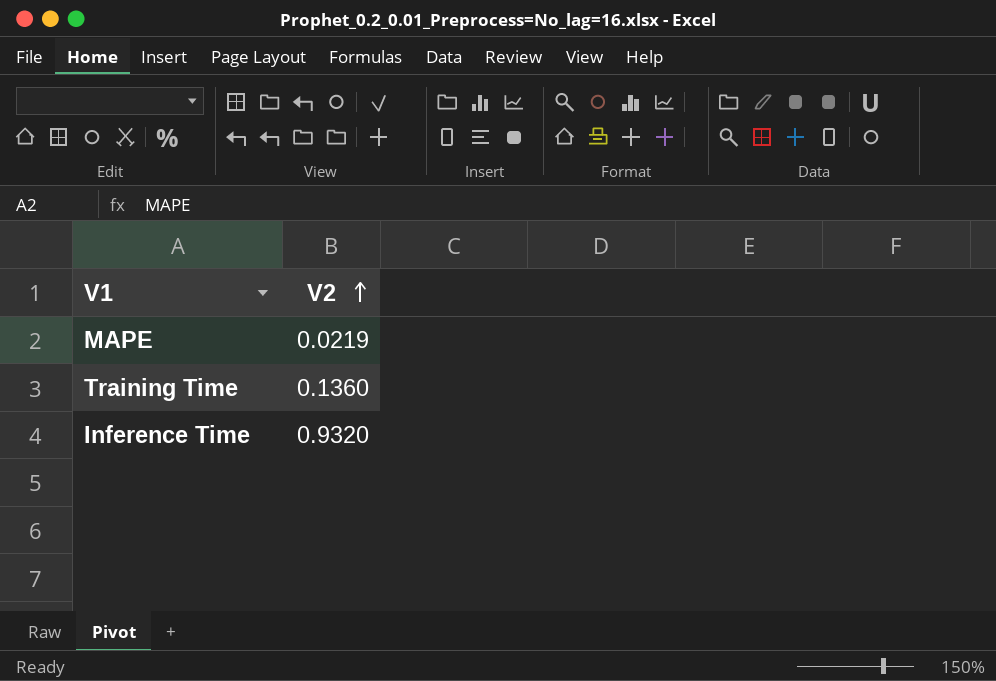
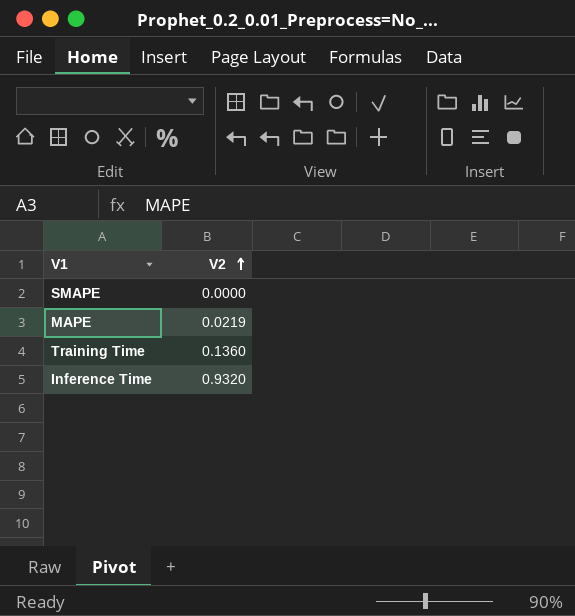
row SMAPE: none -> 0.0000

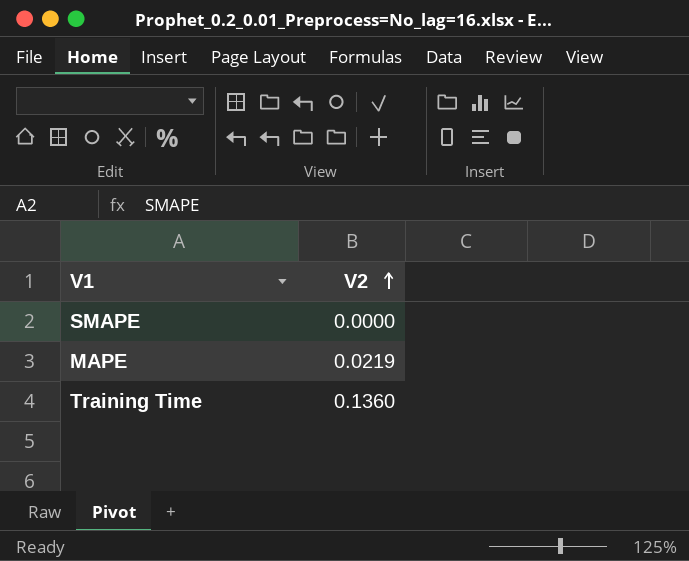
row Inference Time: 0.9320 -> none

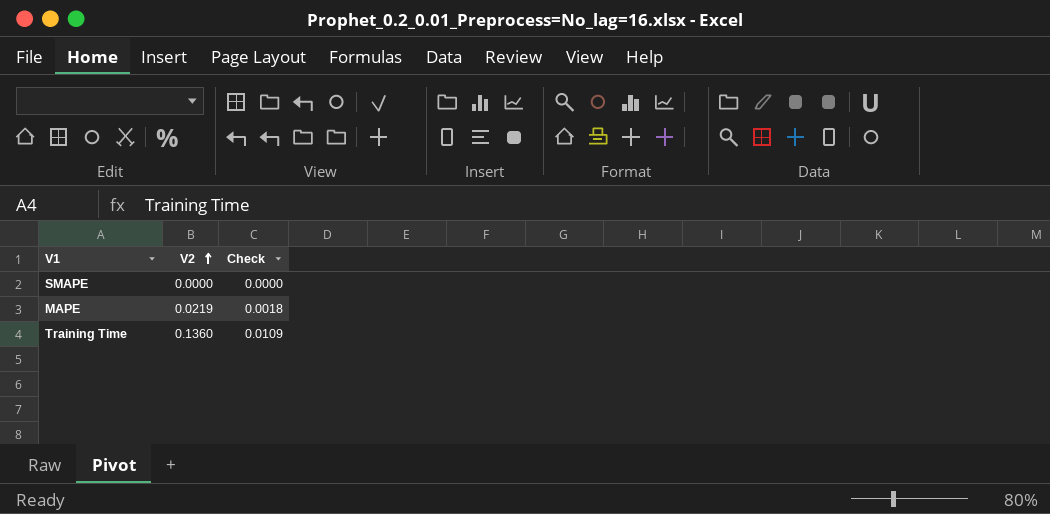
column Check | formula: none -> [V2] * 0.08

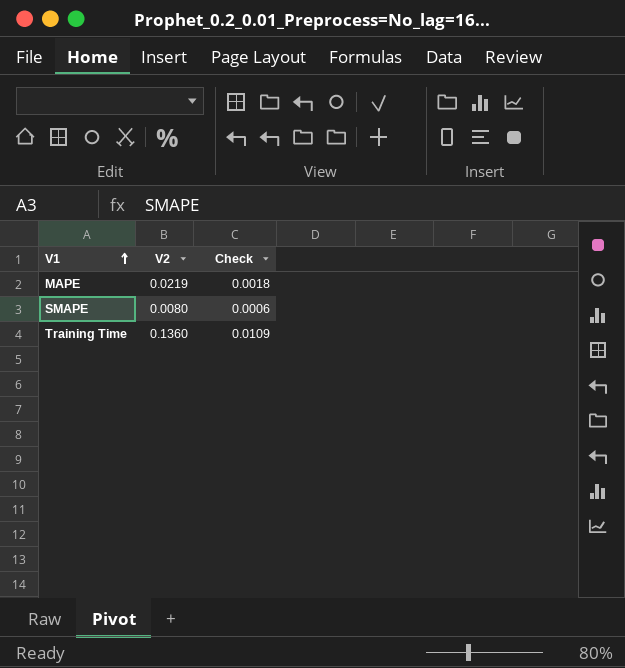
row order: V2 ascending -> V1 ascending
SMAPE | V2: 0.0000 -> 0.0080
SMAPE | Check: 0.0000 -> 0.0006

